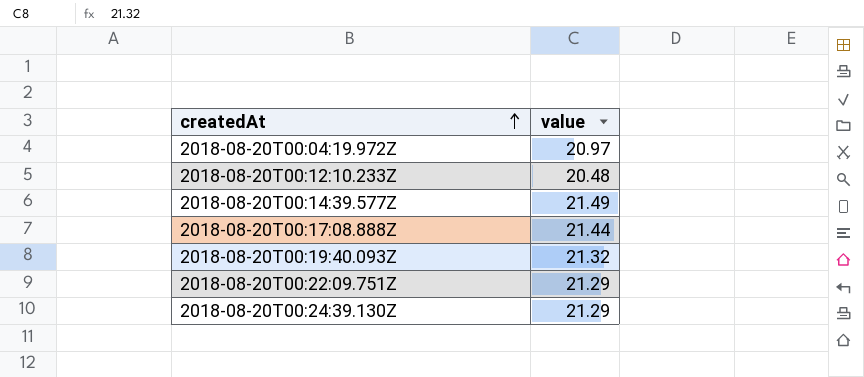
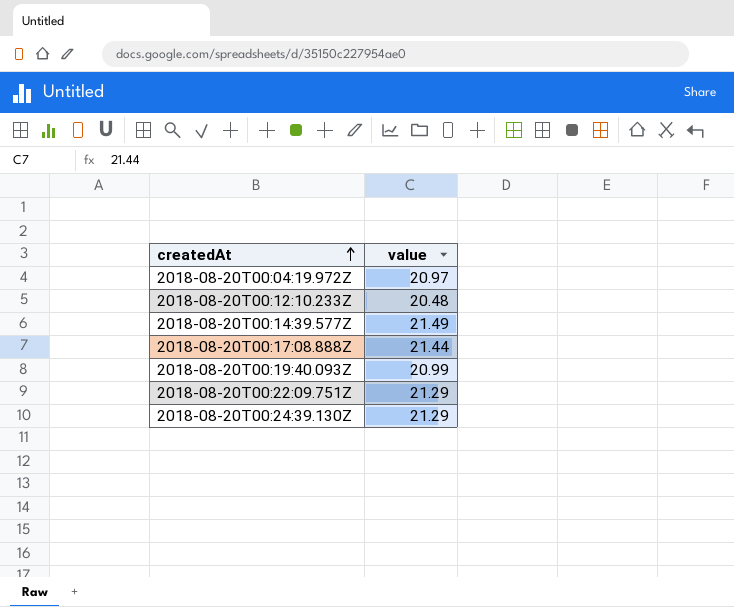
2018-08-20T00:19:40.093Z | value: 21.32 -> 20.99

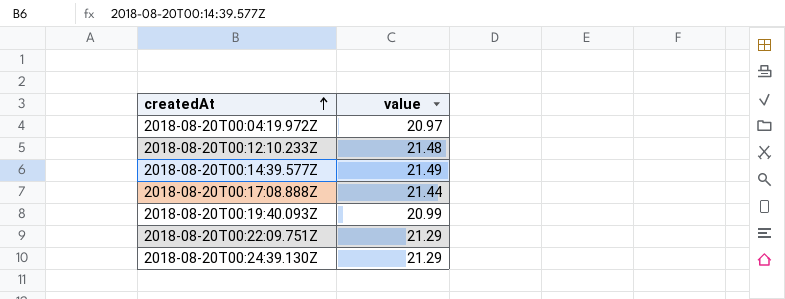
2018-08-20T00:12:10.233Z | value: 20.48 -> 21.48

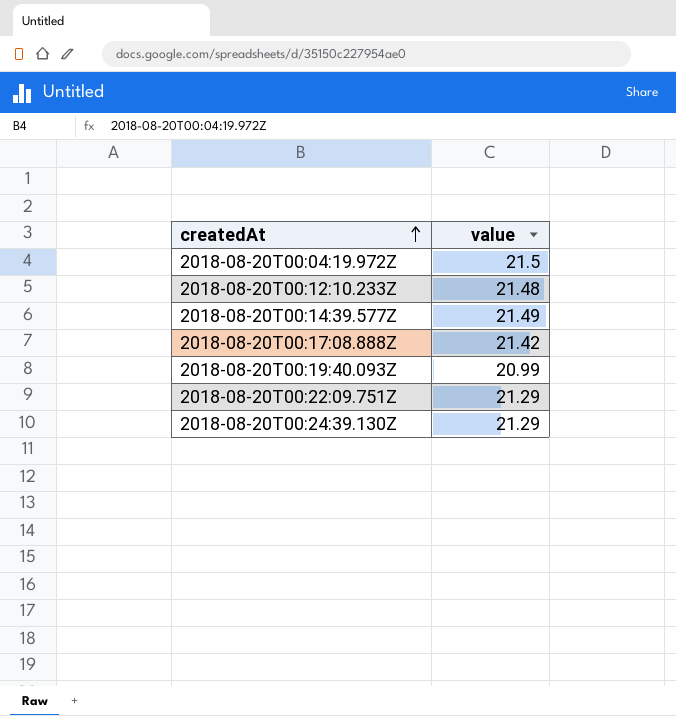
2018-08-20T00:04:19.972Z | value: 20.97 -> 21.5
2018-08-20T00:17:08.888Z | value: 21.44 -> 21.42

